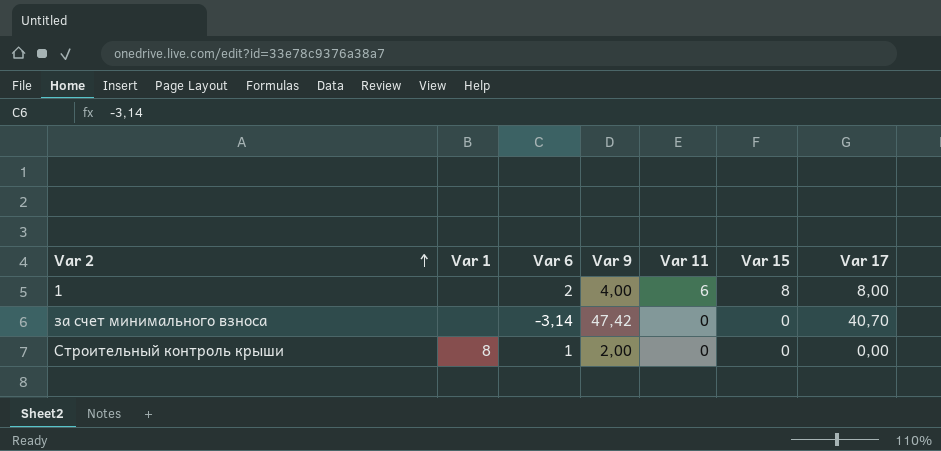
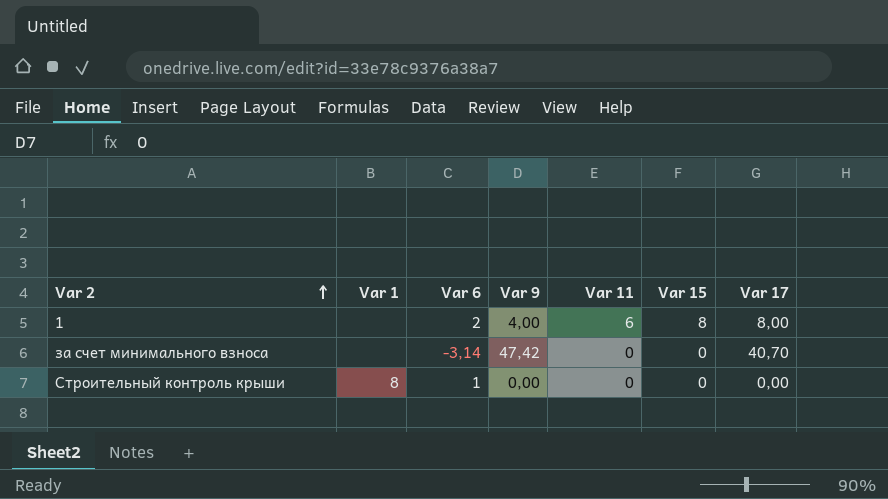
Строительный контроль крыши | Var 9: 2,00 -> 0,00

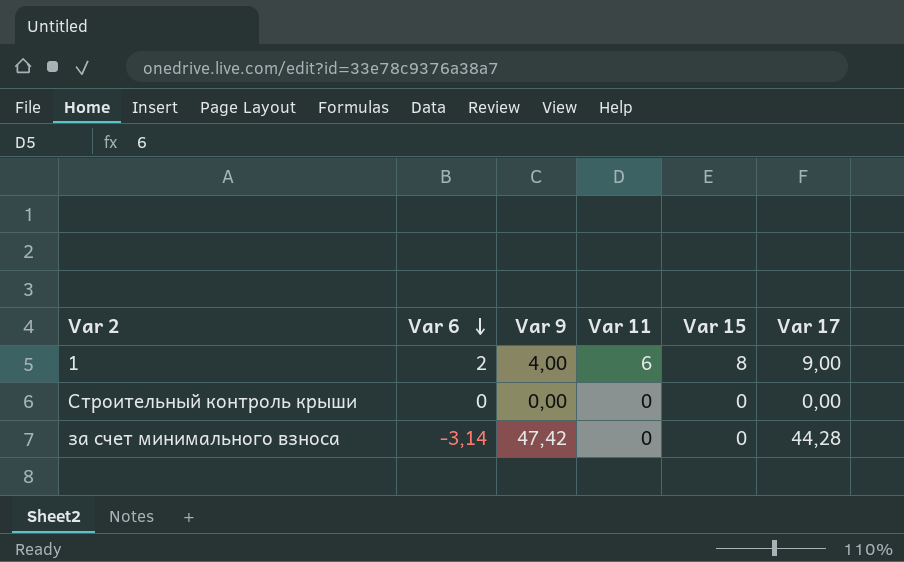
row order: Var 2 ascending -> Var 6 descending
column Var 1 | position: 2 -> none
1 | Var 17: 8,00 -> 9,00
Строительный контроль крыши | Var 6: 1 -> 0
за счет минимального взноса | Var 17: 40,70 -> 44,28

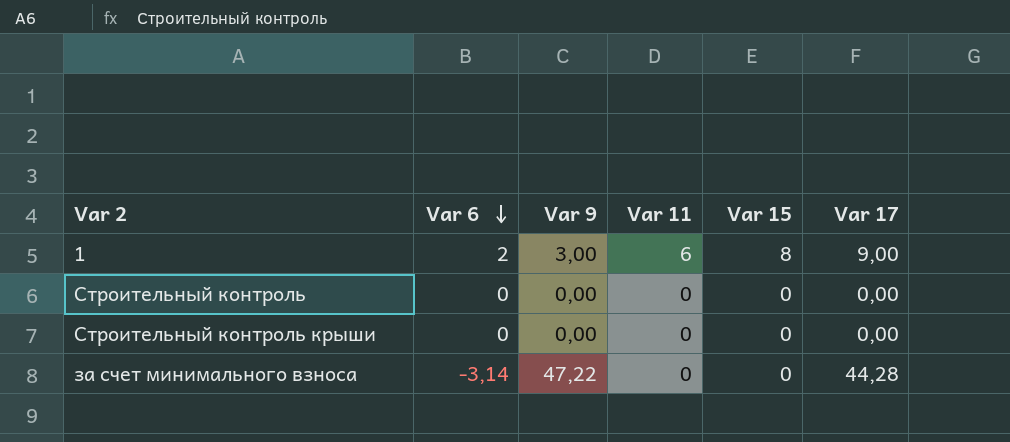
1 | Var 9: 4,00 -> 3,00
row Строительный контроль: none -> 0 | 0,00 | 0 | 0 | 0,00
за счет минимального взноса | Var 9: 47,42 -> 47,22

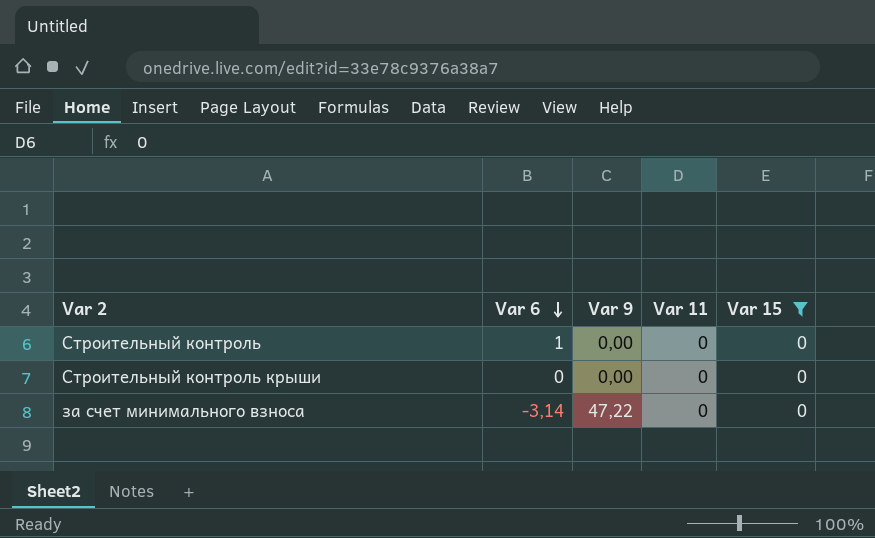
filter: none -> Var 15 = 0
column Var 17 | position: 6 -> none
Строительный контроль | Var 6: 0 -> 1

